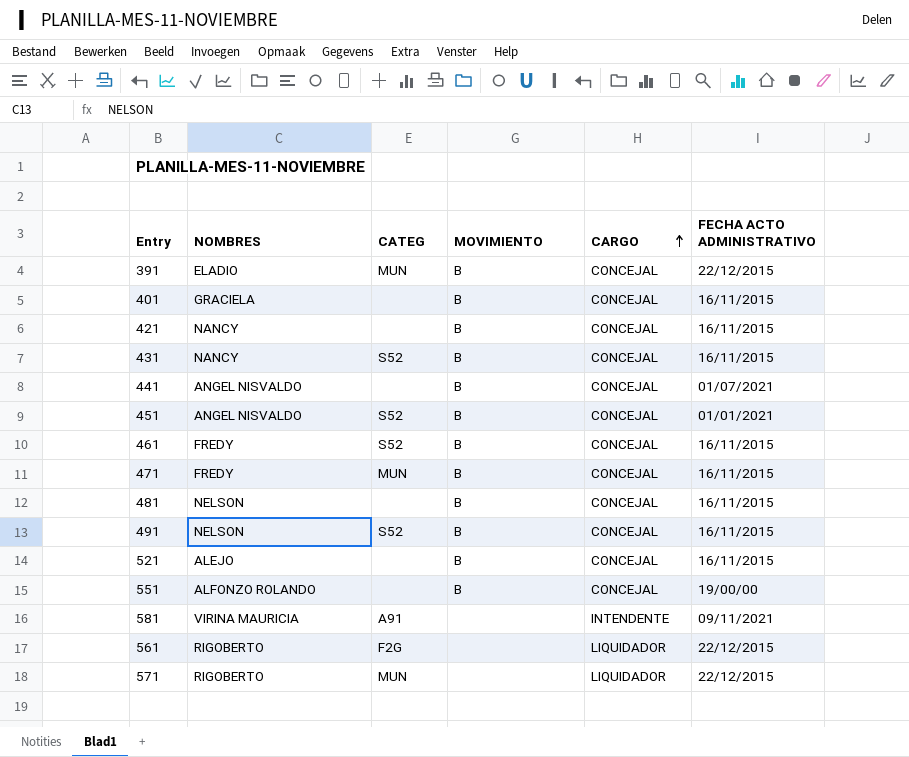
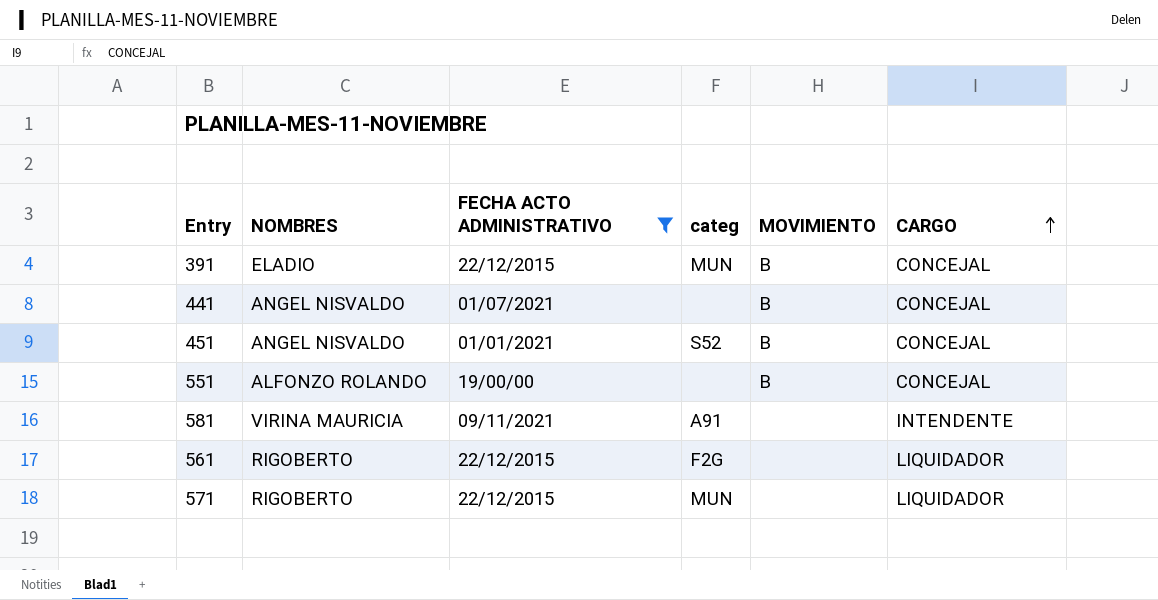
filter: none -> FECHA ACTO ADMINISTRATIVO != 16/11/2015
column FECHA ACTO ADMINISTRATIVO | position: 6 -> 3
column name: CATEG -> categ

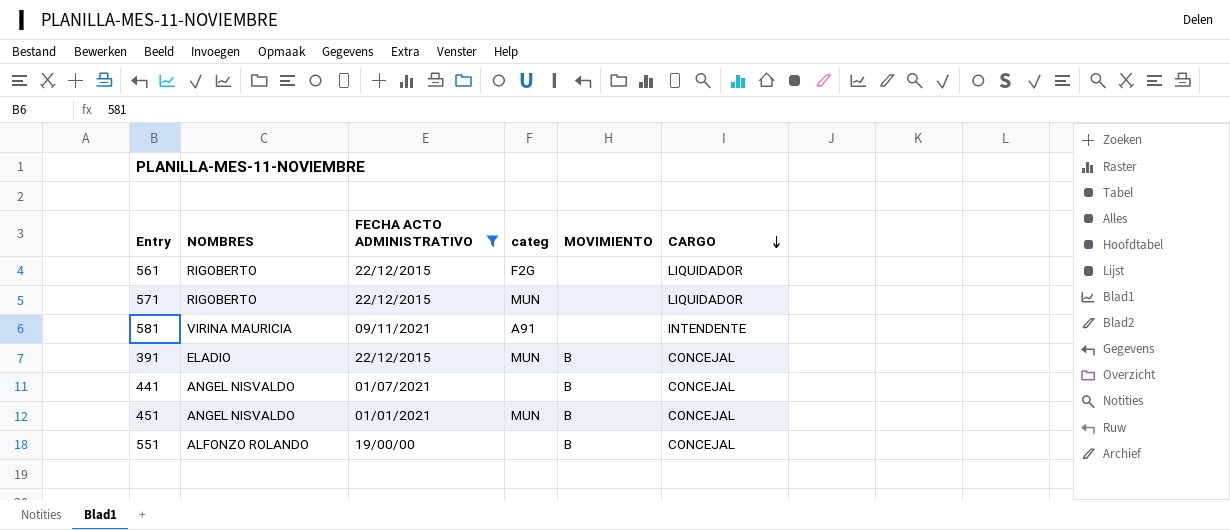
row order: CARGO ascending -> CARGO descending
451 | categ: S52 -> MUN

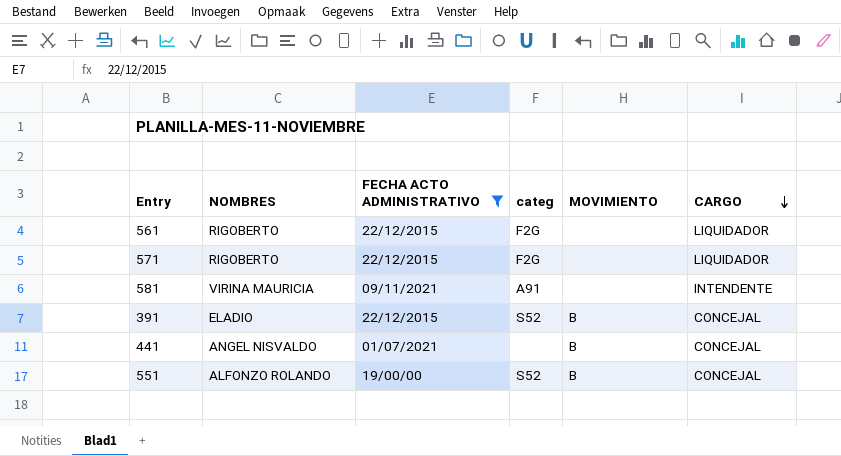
row 451: ANGEL NISVALDO | 01/01/2021 | MUN | B | CONCEJAL -> none
571 | categ: MUN -> F2G
391 | categ: MUN -> S52
551 | categ: none -> S52

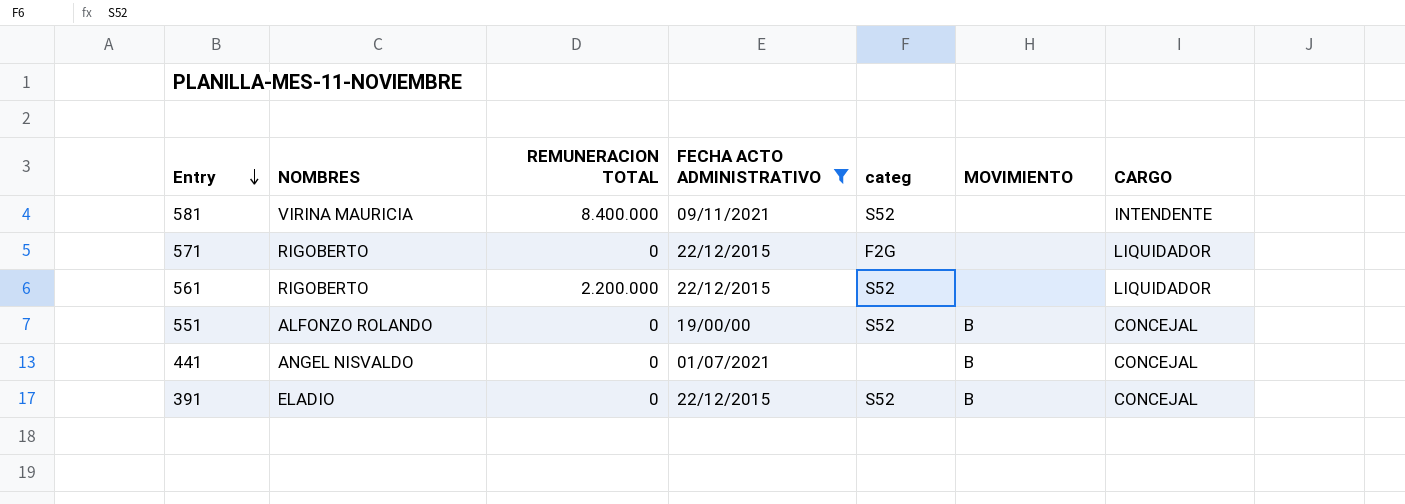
row order: CARGO descending -> Entry descending
column REMUNERACION TOTAL | position: none -> 3
581 | categ: A91 -> S52
561 | categ: F2G -> S52

